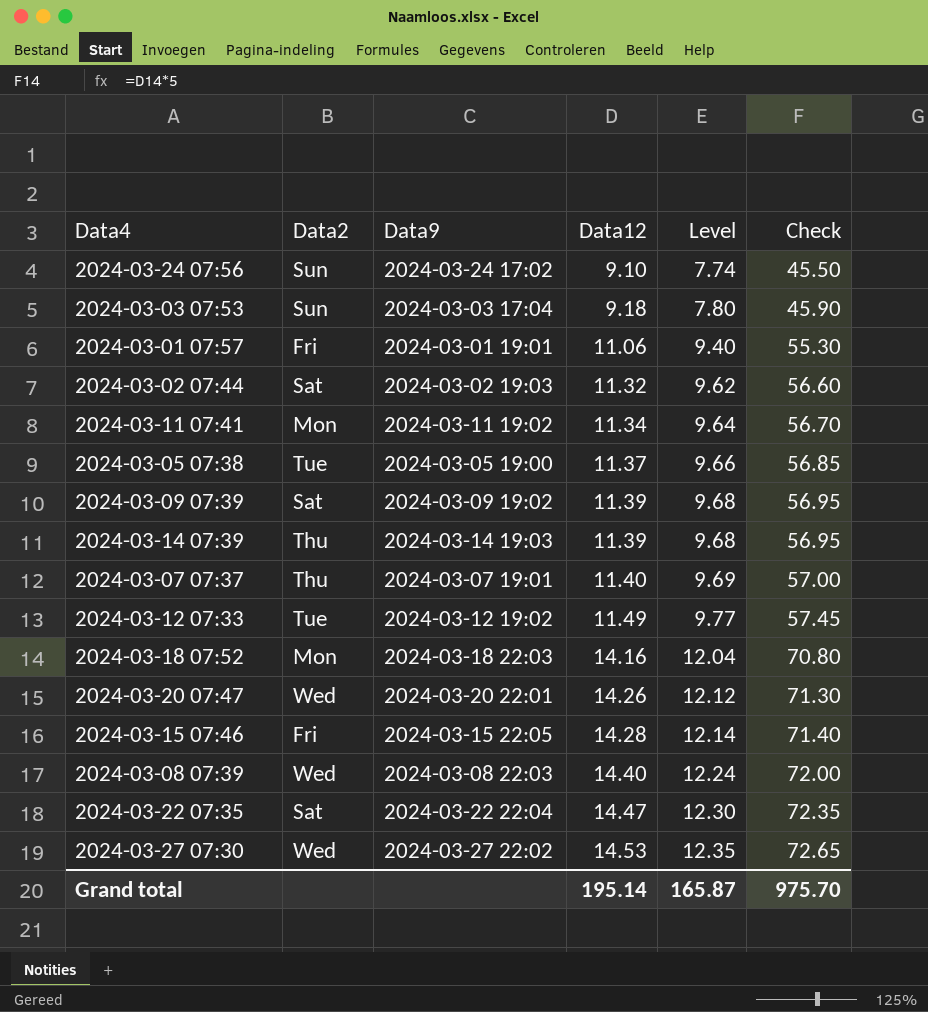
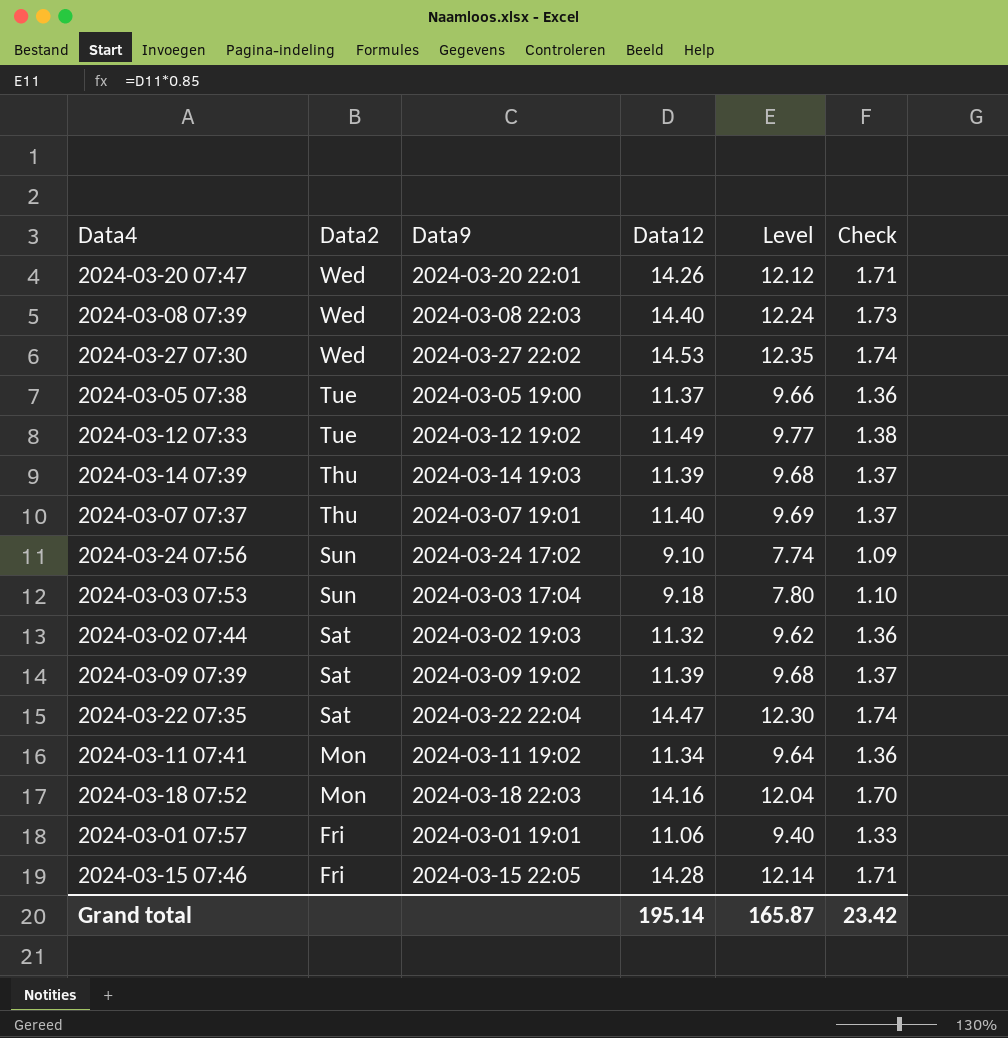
row order: Data12 ascending -> Data2 descending
column Check | formula: [Data12] * 5 -> [Data12] * 0.12
Grand total | Check: 975.70 -> 23.42

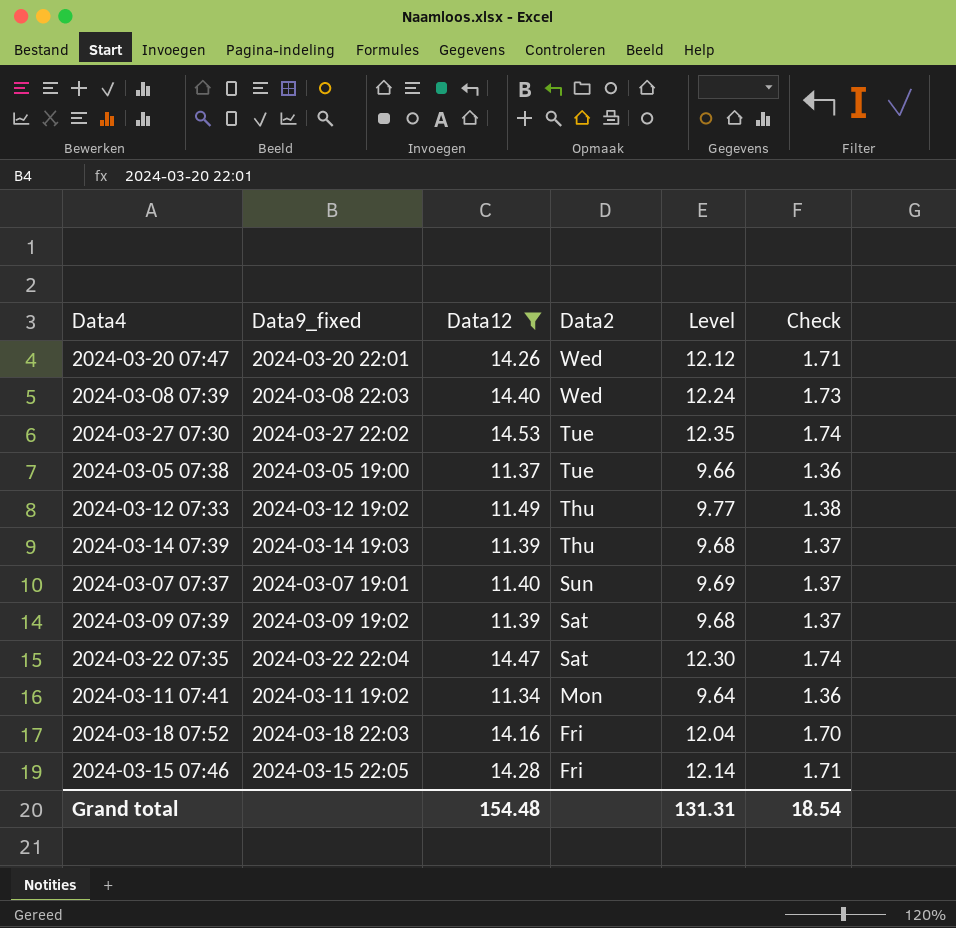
filter: none -> Data12 >= 11.34
column name: Data9 -> Data9_fixed
column Data2 | position: 2 -> 4
2024-03-27 07:30 | Data2: Wed -> Tue
2024-03-12 07:33 | Data2: Tue -> Thu
2024-03-07 07:37 | Data2: Thu -> Sun
2024-03-18 07:52 | Data2: Mon -> Fri
Grand total | Data12: 195.14 -> 154.48
Grand total | Level: 165.87 -> 131.31
Grand total | Check: 23.42 -> 18.54

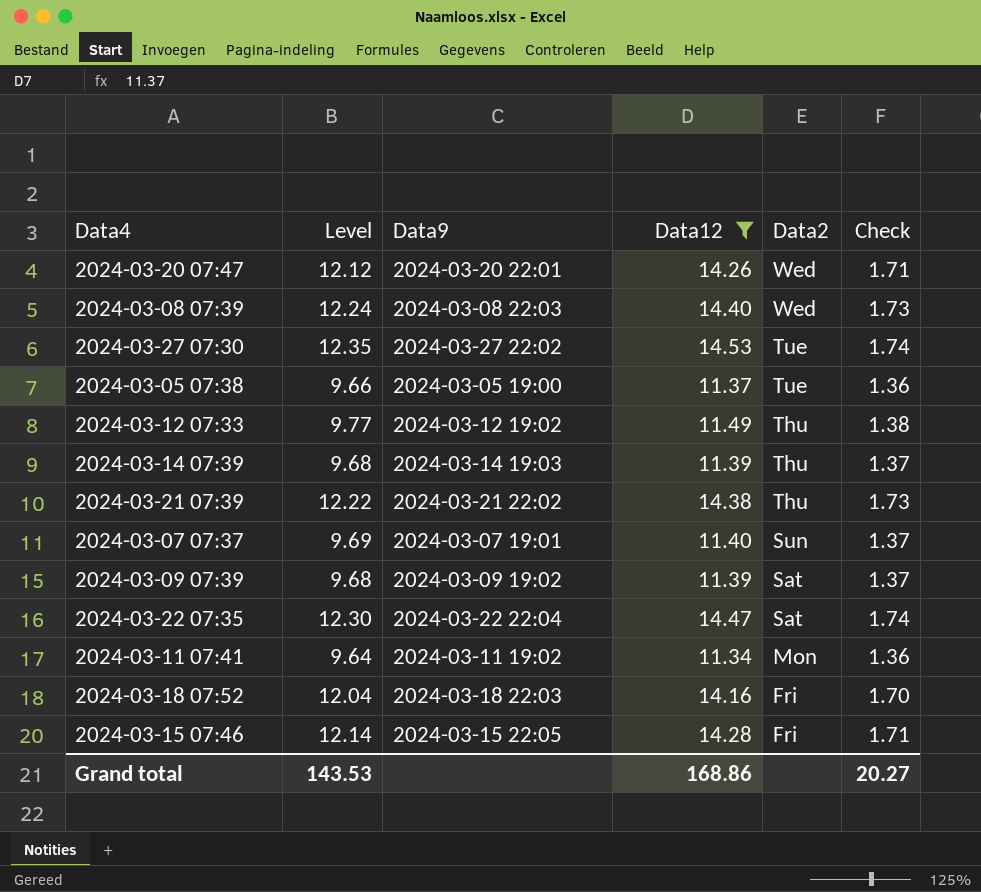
column Level | position: 5 -> 2
column name: Data9_fixed -> Data9
row 2024-03-21 07:39: none -> 12.22 | 2024-03-21 22:02 | 14.38 | Thu | 1.73
Grand total | Level: 131.31 -> 143.53
Grand total | Data12: 154.48 -> 168.86
Grand total | Check: 18.54 -> 20.27

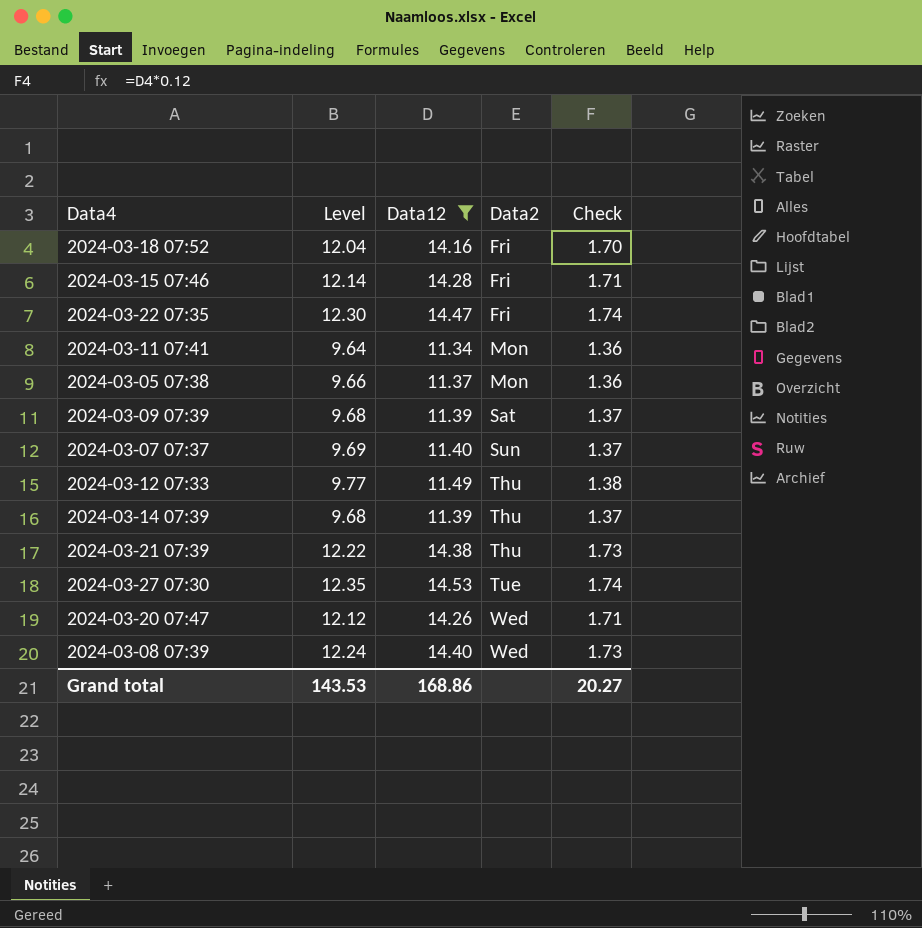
row order: Data2 descending -> Data2 ascending
column Data9 | position: 3 -> none
2024-03-22 07:35 | Data2: Sat -> Fri
2024-03-05 07:38 | Data2: Tue -> Mon

